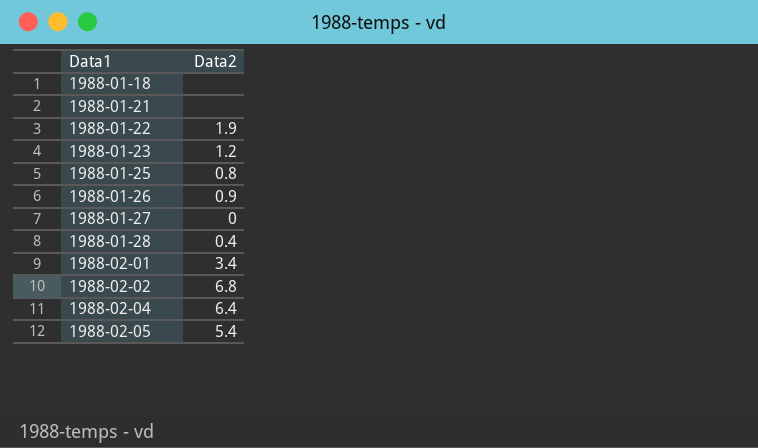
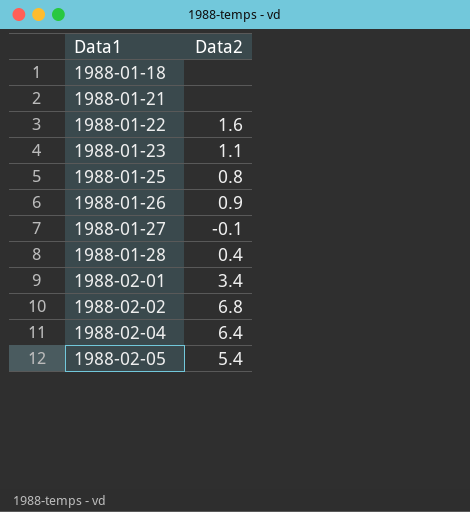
1988-01-22 | Data2: 1.9 -> 1.6
1988-01-23 | Data2: 1.2 -> 1.1
1988-01-27 | Data2: 0 -> -0.1

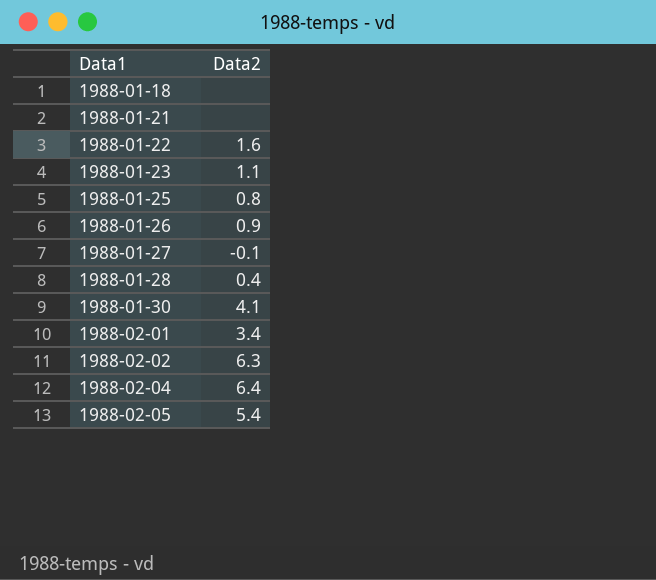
row 1988-01-30: none -> 4.1
1988-02-02 | Data2: 6.8 -> 6.3

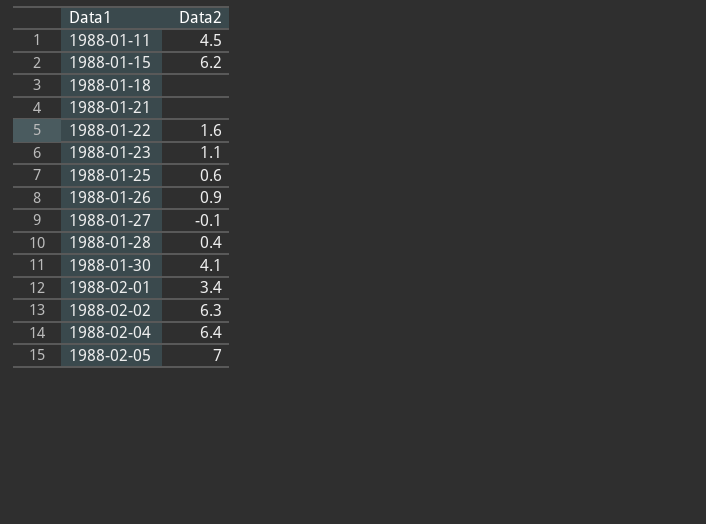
row 1988-01-11: none -> 4.5
row 1988-01-15: none -> 6.2
1988-01-25 | Data2: 0.8 -> 0.6
1988-02-05 | Data2: 5.4 -> 7

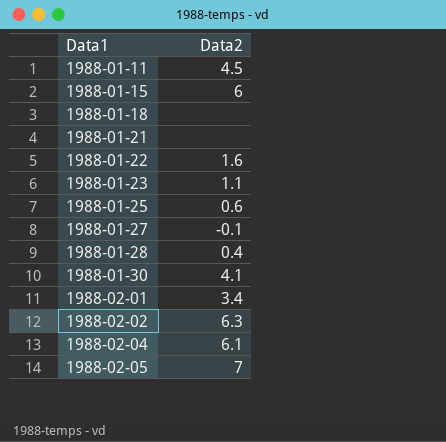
row 1988-01-26: 0.9 -> none
1988-01-15 | Data2: 6.2 -> 6
1988-02-04 | Data2: 6.4 -> 6.1

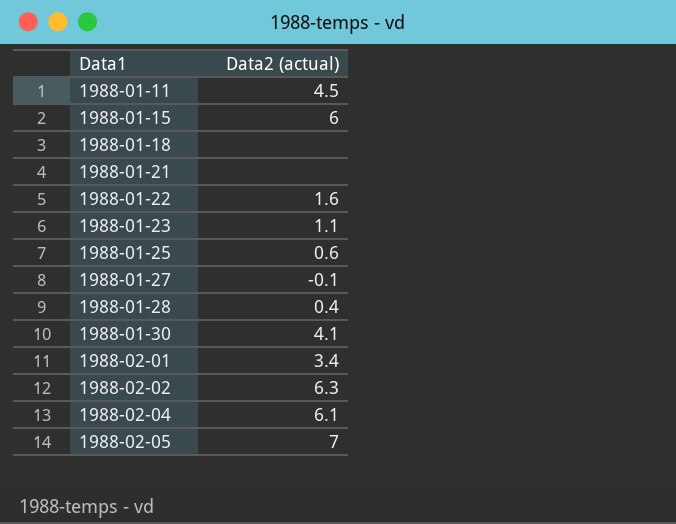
column name: Data2 -> Data2 (actual)

